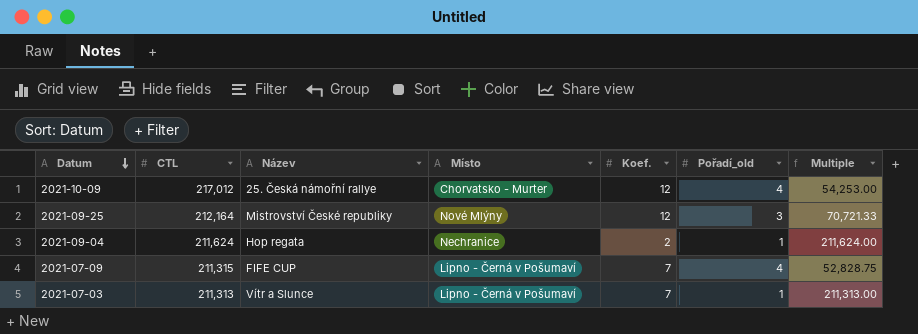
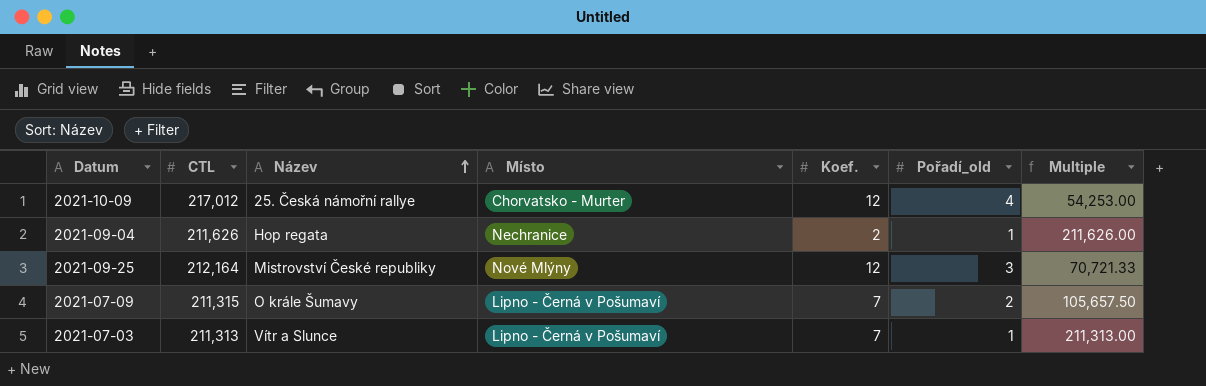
row order: Datum descending -> Název ascending
2021-09-04 | CTL: 211,624 -> 211,626
2021-09-04 | Multiple: 211,624.00 -> 211,626.00
2021-07-09 | Název: FIFE CUP -> O krále Šumavy
2021-07-09 | Pořadí_old: 4 -> 2
2021-07-09 | Multiple: 52,828.75 -> 105,657.50

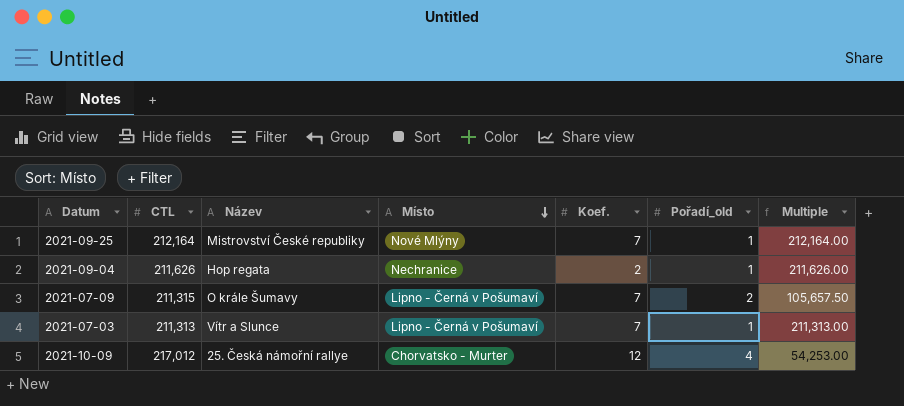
row order: Název ascending -> Místo descending
2021-09-25 | Koef.: 12 -> 7
2021-09-25 | Pořadí_old: 3 -> 1
2021-09-25 | Multiple: 70,721.33 -> 212,164.00

